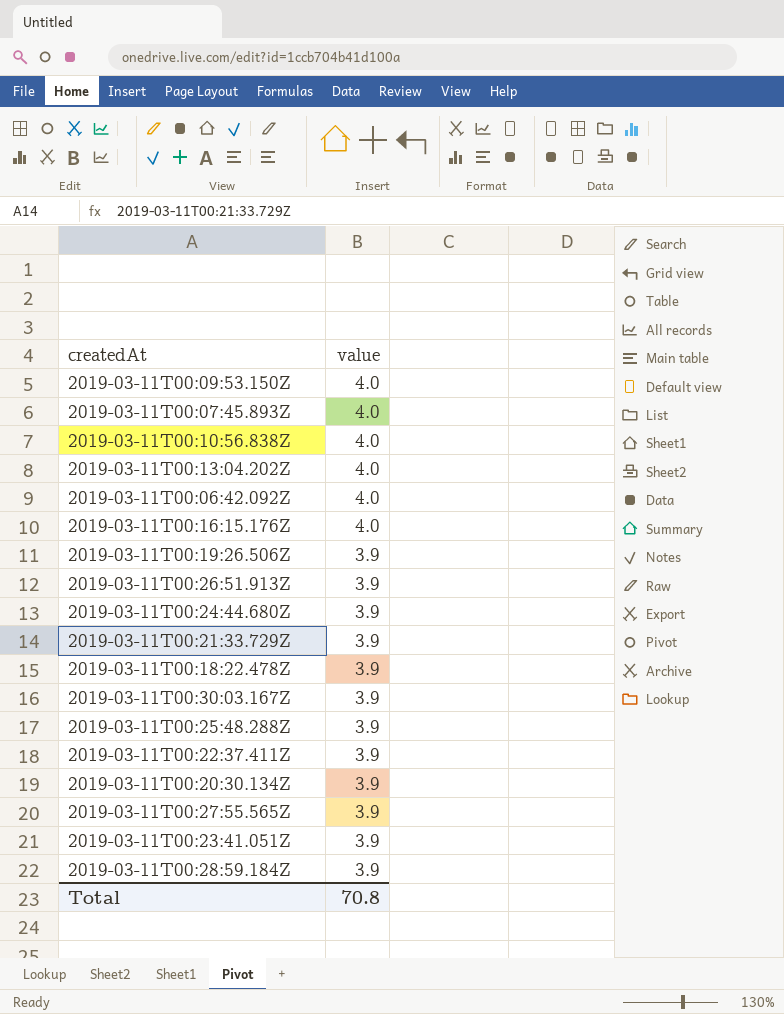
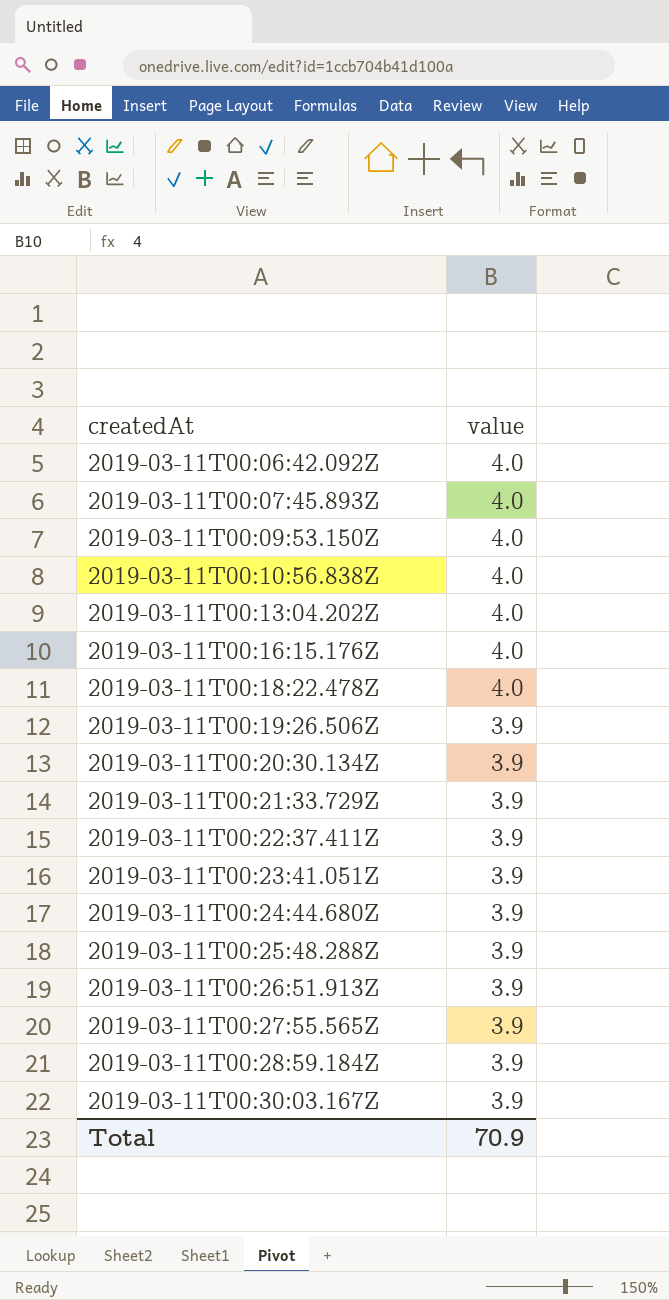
row order: value descending -> createdAt ascending
2019-03-11T00:18:22.478Z | value: 3.9 -> 4.0
Total | value: 70.8 -> 70.9

